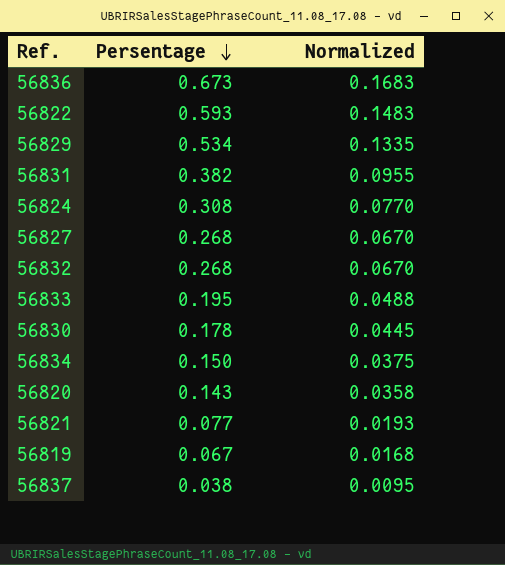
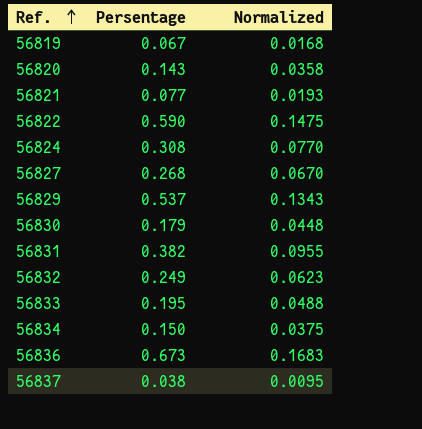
row order: Persentage descending -> Ref. ascending
56822 | Persentage: 0.593 -> 0.590
56822 | Normalized: 0.1483 -> 0.1475
56829 | Persentage: 0.534 -> 0.537
56829 | Normalized: 0.1335 -> 0.1343
56830 | Persentage: 0.178 -> 0.179
56830 | Normalized: 0.0445 -> 0.0448
56832 | Persentage: 0.268 -> 0.249
56832 | Normalized: 0.0670 -> 0.0623

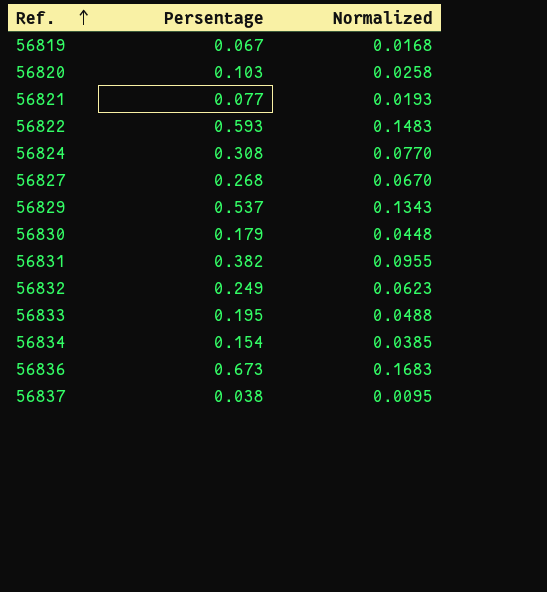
56820 | Persentage: 0.143 -> 0.103
56820 | Normalized: 0.0358 -> 0.0258
56822 | Persentage: 0.590 -> 0.593
56822 | Normalized: 0.1475 -> 0.1483
56834 | Persentage: 0.150 -> 0.154
56834 | Normalized: 0.0375 -> 0.0385

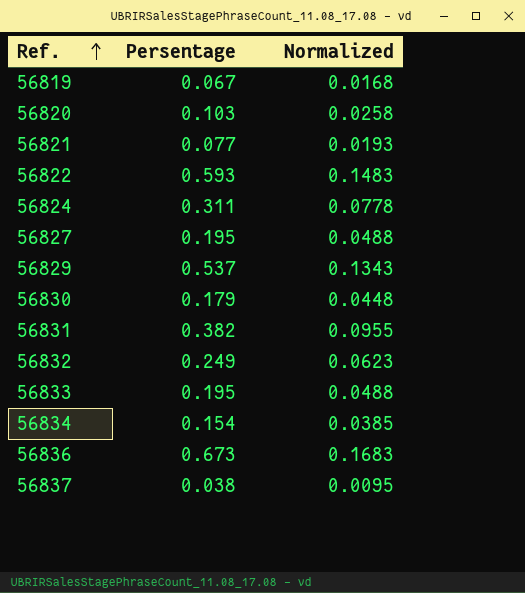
56824 | Persentage: 0.308 -> 0.311
56824 | Normalized: 0.0770 -> 0.0778
56827 | Persentage: 0.268 -> 0.195
56827 | Normalized: 0.0670 -> 0.0488

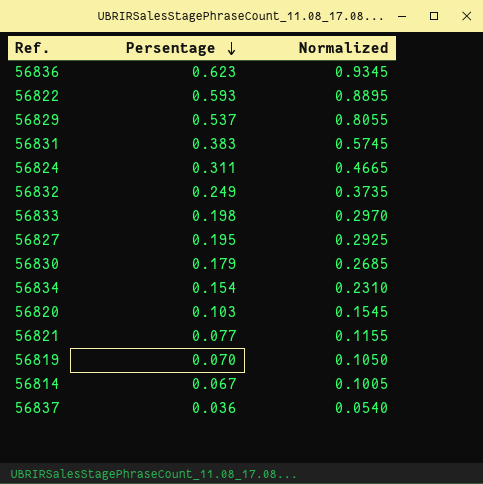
row order: Ref. ascending -> Persentage descending
column Normalized | formula: [Persentage] * 0.25 -> [Persentage] * 1.5
56836 | Persentage: 0.673 -> 0.623
56831 | Persentage: 0.382 -> 0.383
56833 | Persentage: 0.195 -> 0.198
56819 | Persentage: 0.067 -> 0.070
row 56814: none -> 0.067 | 0.1005
56837 | Persentage: 0.038 -> 0.036

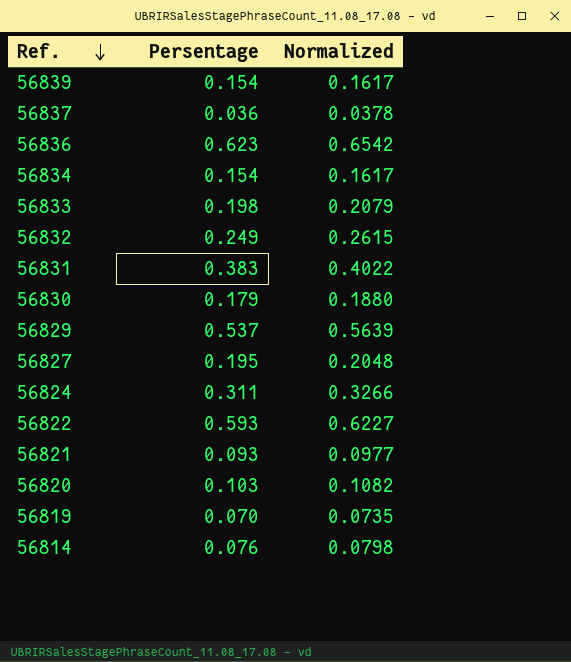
row order: Persentage descending -> Ref. descending
column Normalized | formula: [Persentage] * 1.5 -> [Persentage] * 1.05
row 56839: none -> 0.154 | 0.1617
56821 | Persentage: 0.077 -> 0.093
56814 | Persentage: 0.067 -> 0.076

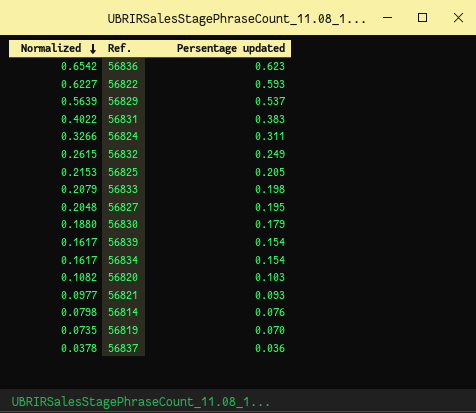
row order: Ref. descending -> Normalized descending
column Normalized | position: 3 -> 1
column name: Persentage -> Persentage updated
row 56825: none -> 0.2153 | 0.205

